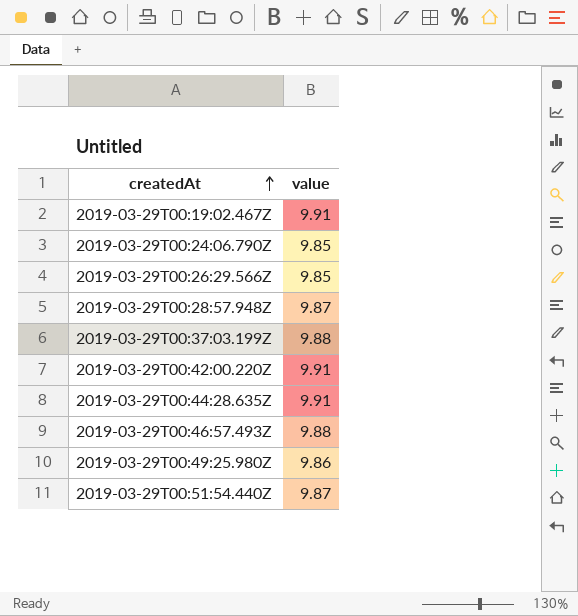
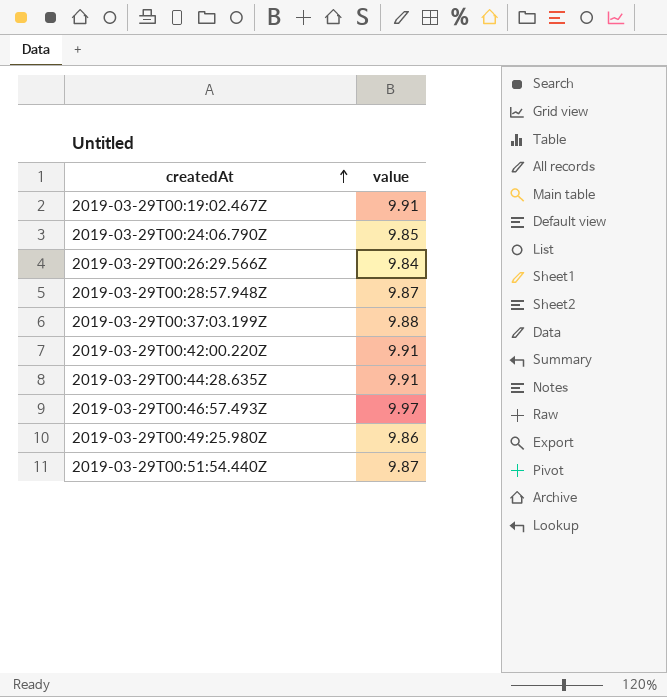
2019-03-29T00:26:29.566Z | value: 9.85 -> 9.84
2019-03-29T00:46:57.493Z | value: 9.88 -> 9.97

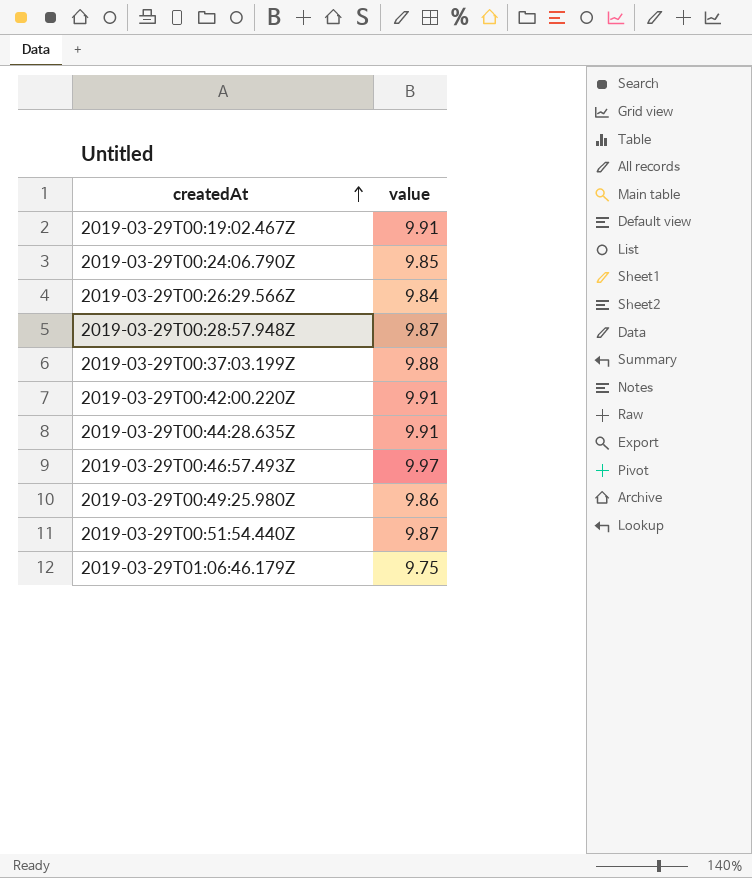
row 2019-03-29T01:06:46.179Z: none -> 9.75

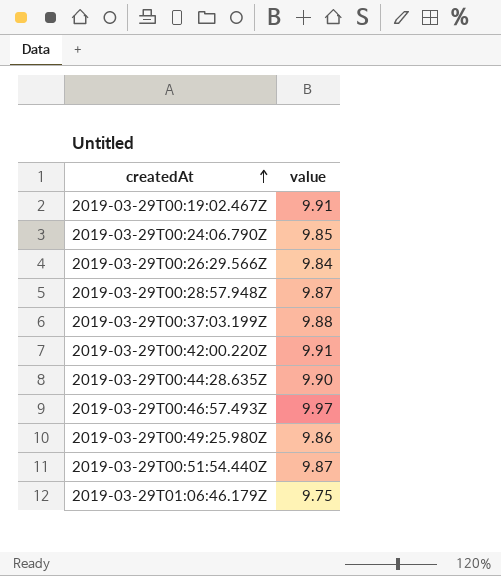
2019-03-29T00:44:28.635Z | value: 9.91 -> 9.90

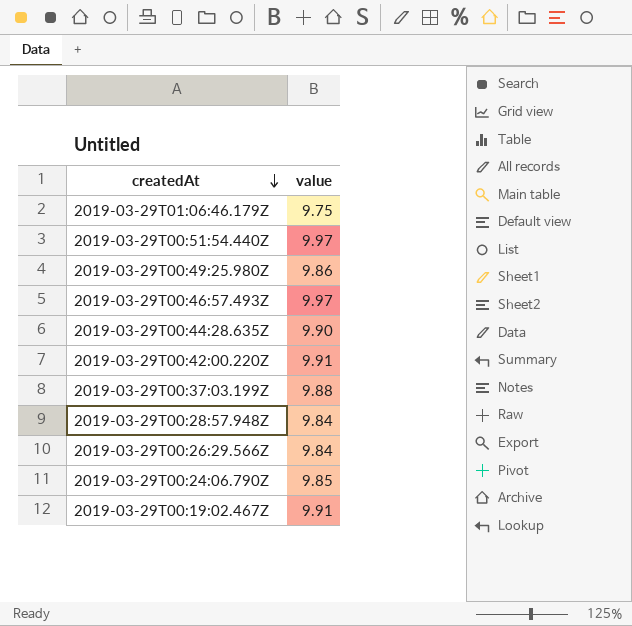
row order: createdAt ascending -> createdAt descending
2019-03-29T00:51:54.440Z | value: 9.87 -> 9.97
2019-03-29T00:28:57.948Z | value: 9.87 -> 9.84

